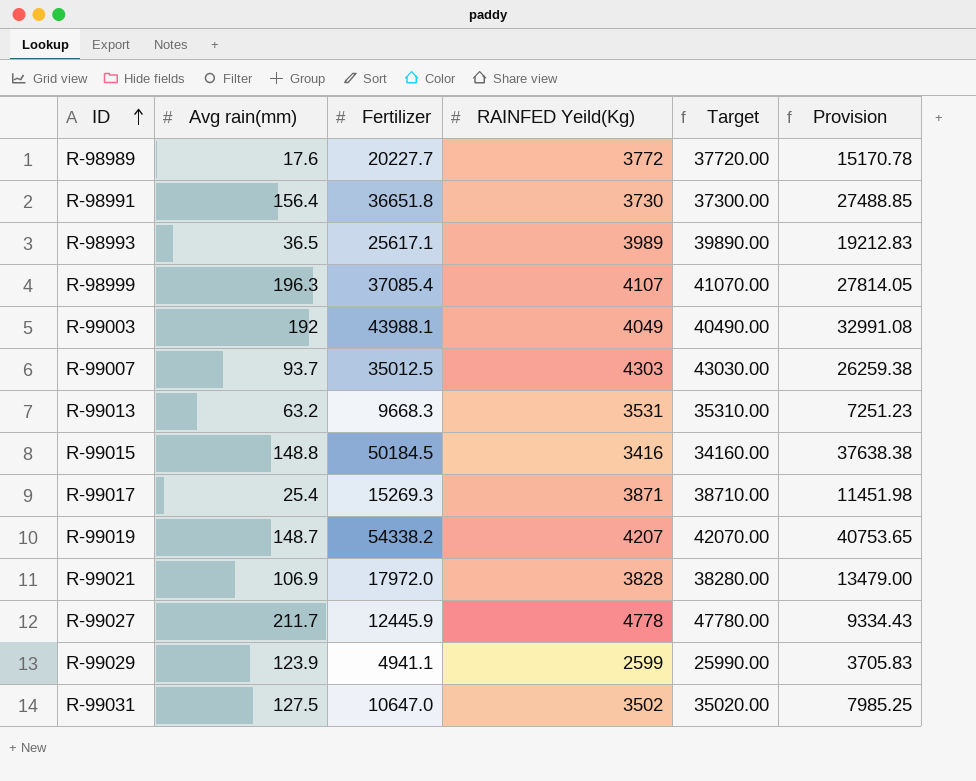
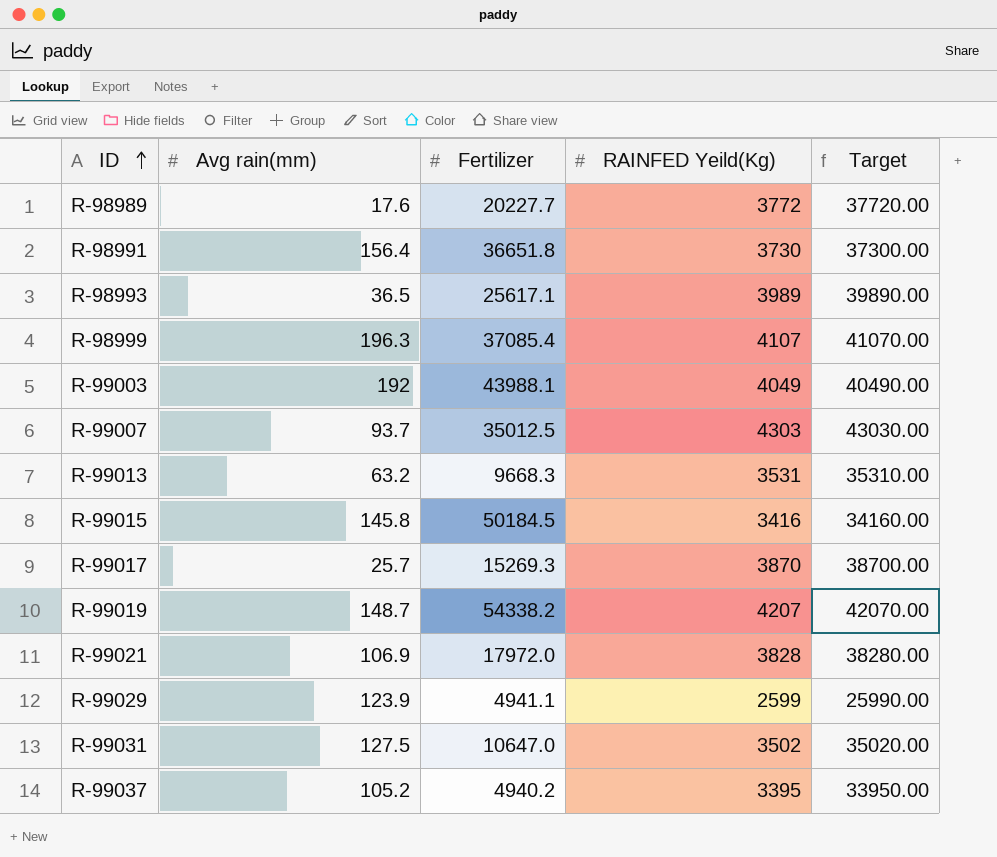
column Provision | formula: [Fertilizer] * 0.75 -> none
row R-99027: 211.7 | 12445.9 | 4778 | 47780.00 | 9334.43 -> none
R-99015 | Avg rain(mm): 148.8 -> 145.8
R-99017 | Avg rain(mm): 25.4 -> 25.7
R-99017 | RAINFED Yeild(Kg): 3871 -> 3870
R-99017 | Target: 38710.00 -> 38700.00
row R-99037: none -> 105.2 | 4940.2 | 3395 | 33950.00

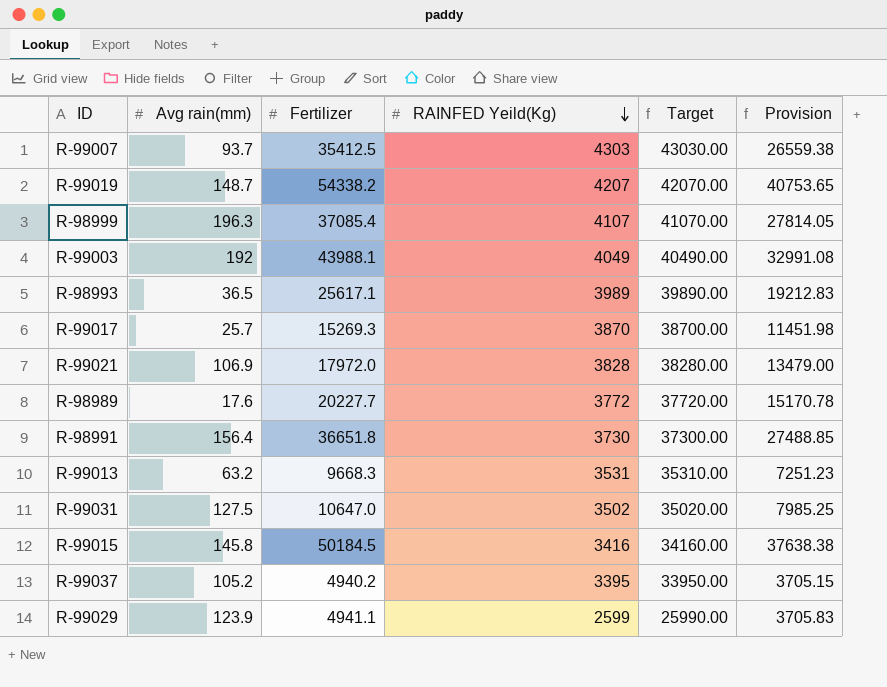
row order: ID ascending -> RAINFED Yeild(Kg) descending
column Provision | formula: none -> [Fertilizer] * 0.75
R-99007 | Fertilizer: 35012.5 -> 35412.5

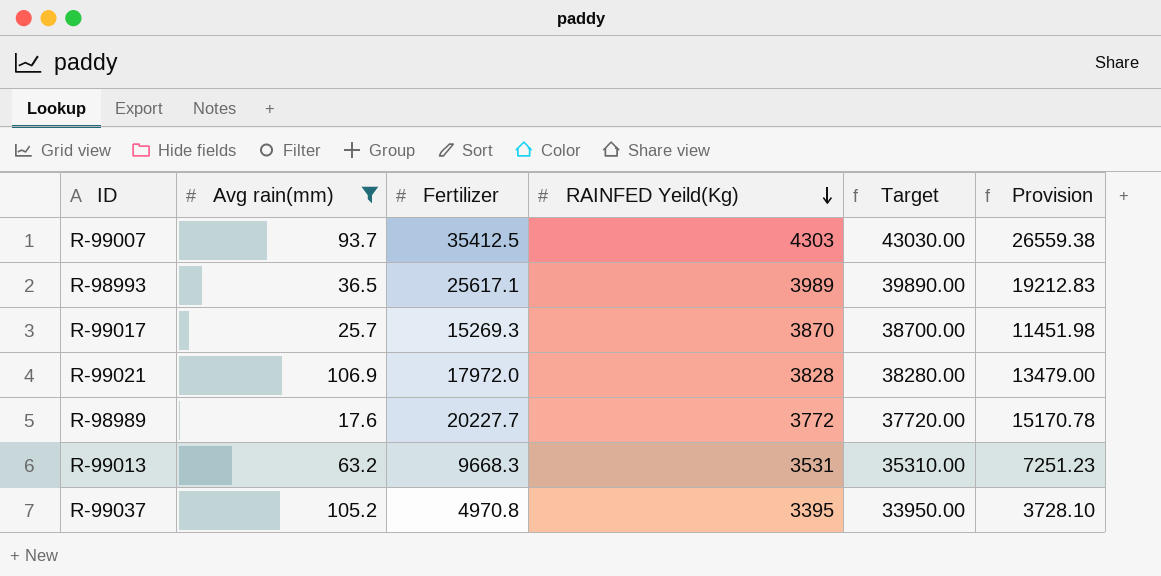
filter: none -> Avg rain(mm) <= 106.9
R-99037 | Fertilizer: 4940.2 -> 4970.8
R-99037 | Provision: 3705.15 -> 3728.10

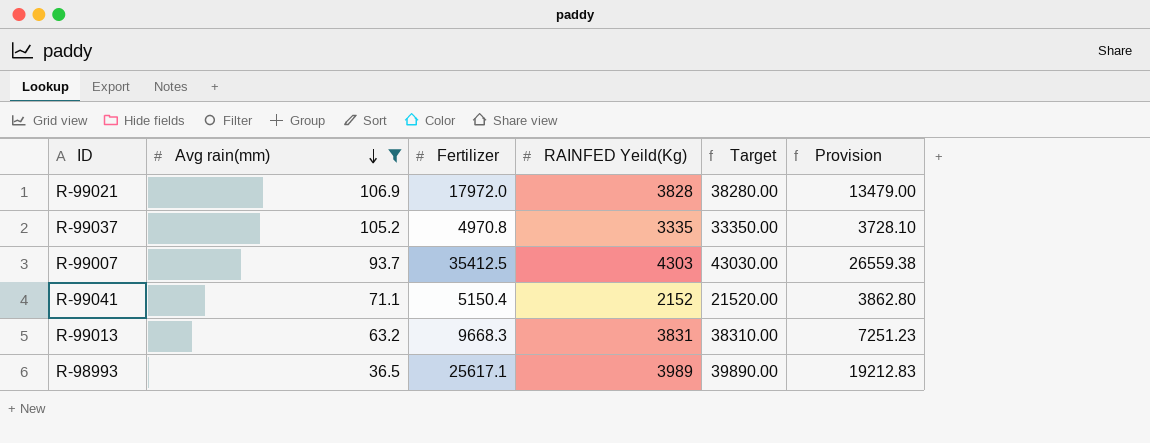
row order: RAINFED Yeild(Kg) descending -> Avg rain(mm) descending
row R-99017: 25.7 | 15269.3 | 3870 | 38700.00 | 11451.98 -> none
row R-98989: 17.6 | 20227.7 | 3772 | 37720.00 | 15170.78 -> none
R-99037 | RAINFED Yeild(Kg): 3395 -> 3335
R-99037 | Target: 33950.00 -> 33350.00
row R-99041: none -> 71.1 | 5150.4 | 2152 | 21520.00 | 3862.80
R-99013 | RAINFED Yeild(Kg): 3531 -> 3831
R-99013 | Target: 35310.00 -> 38310.00

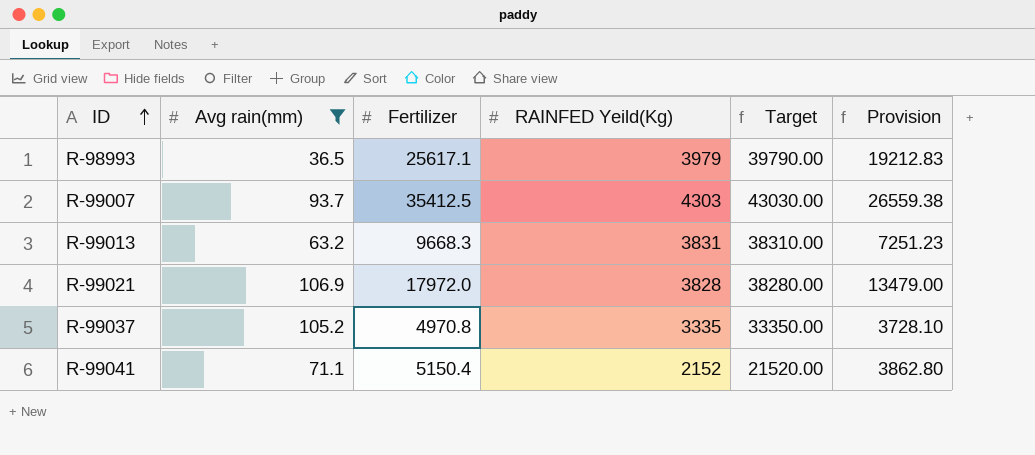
row order: Avg rain(mm) descending -> ID ascending
R-98993 | RAINFED Yeild(Kg): 3989 -> 3979
R-98993 | Target: 39890.00 -> 39790.00

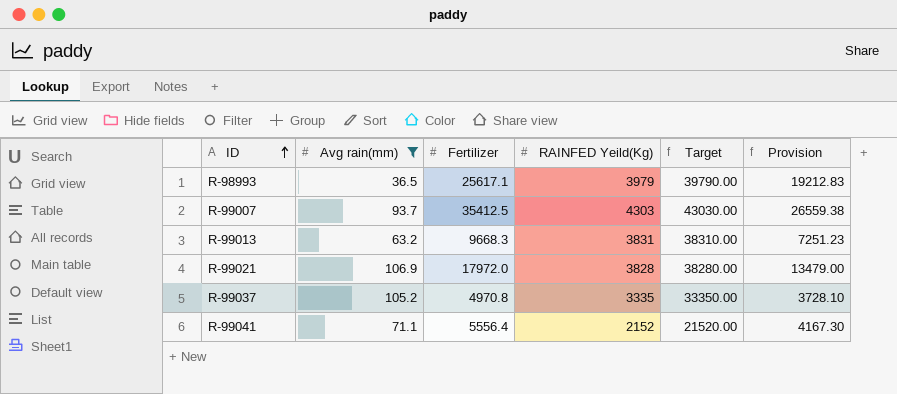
R-99041 | Fertilizer: 5150.4 -> 5556.4
R-99041 | Provision: 3862.80 -> 4167.30

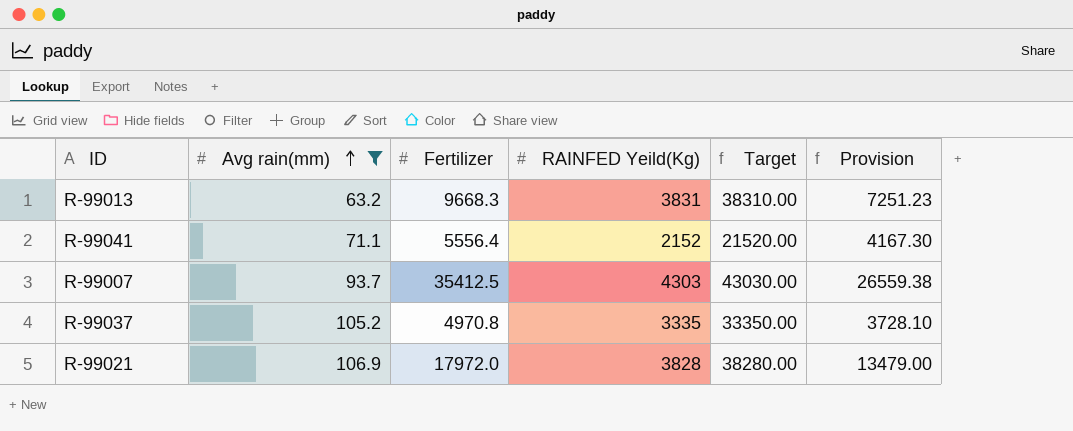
row order: ID ascending -> Avg rain(mm) ascending
row R-98993: 36.5 | 25617.1 | 3979 | 39790.00 | 19212.83 -> none

